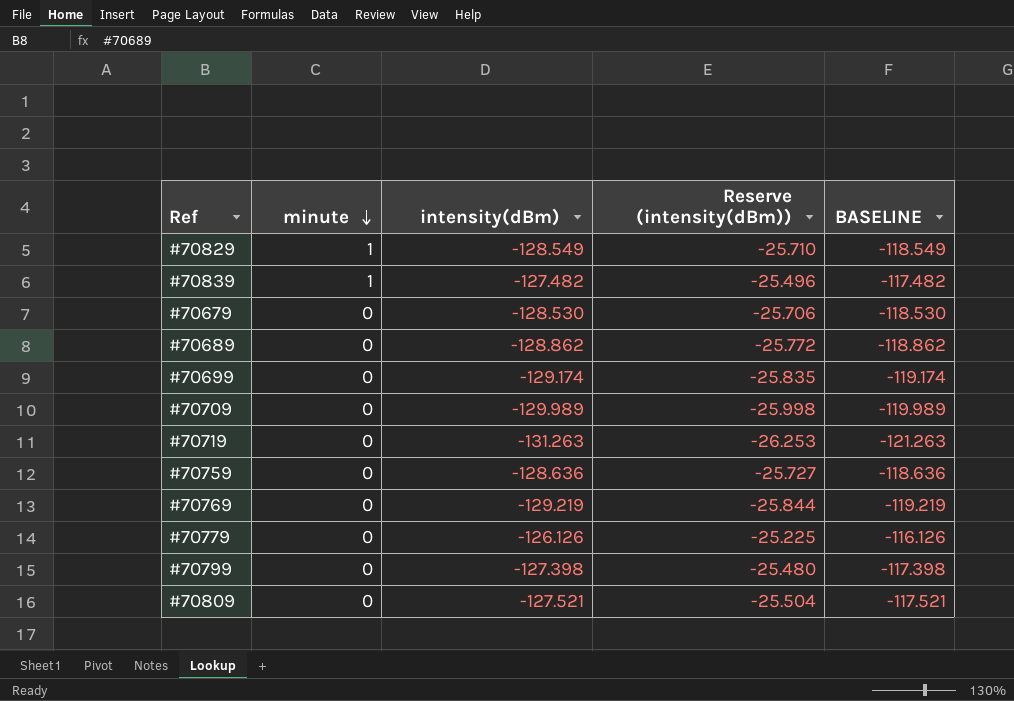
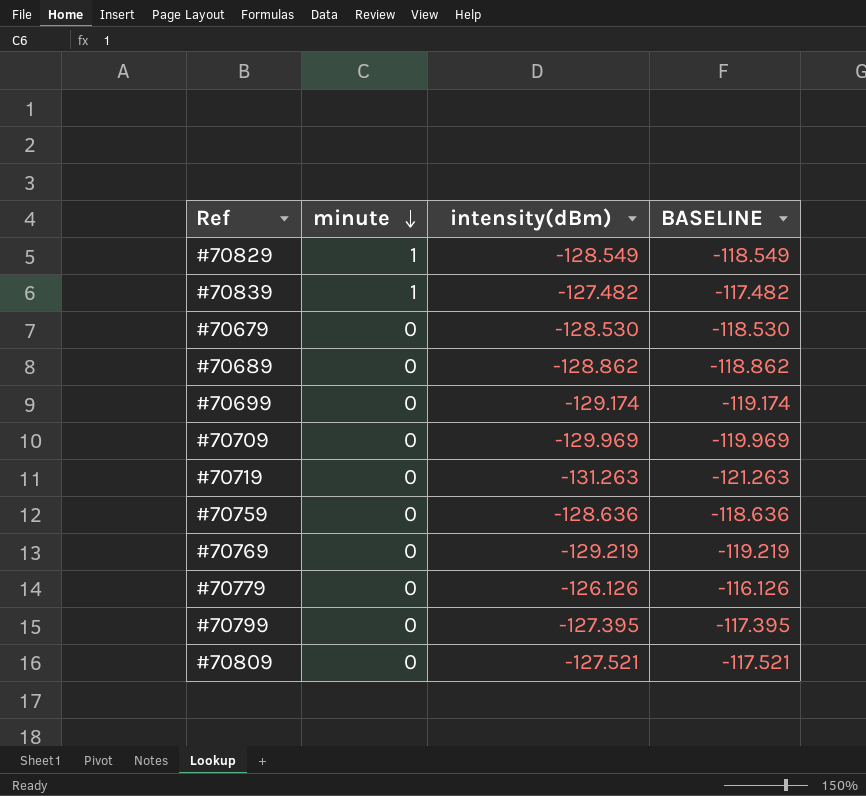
column Reserve (intensity(dBm)) | formula: [intensity(dBm)] * 0.2 -> none
#70709 | intensity(dBm): -129.989 -> -129.969
#70709 | BASELINE: -119.989 -> -119.969
#70799 | intensity(dBm): -127.398 -> -127.395
#70799 | BASELINE: -117.398 -> -117.395

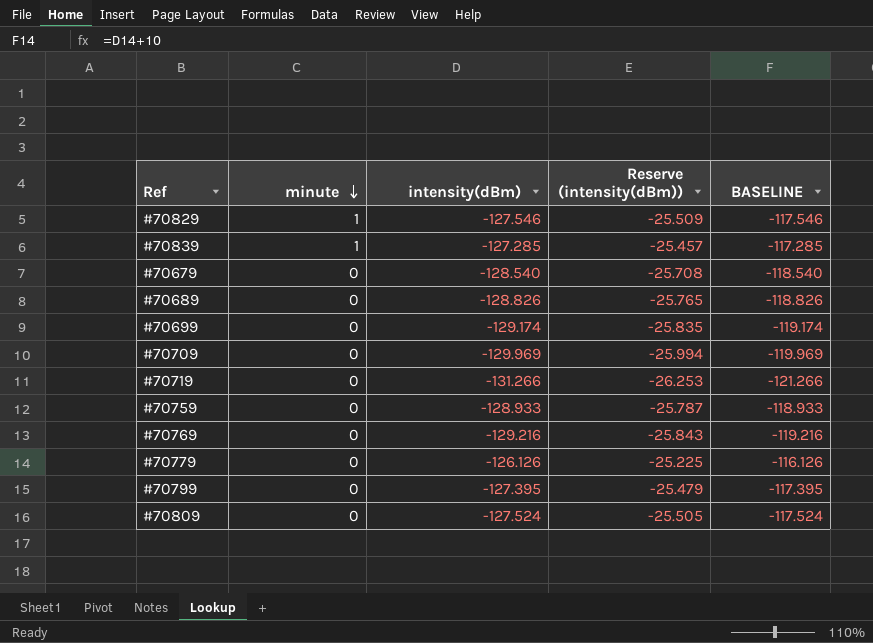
column Reserve (intensity(dBm)) | formula: none -> [intensity(dBm)] * 0.2
#70829 | intensity(dBm): -128.549 -> -127.546
#70829 | BASELINE: -118.549 -> -117.546
#70839 | intensity(dBm): -127.482 -> -127.285
#70839 | BASELINE: -117.482 -> -117.285
#70679 | intensity(dBm): -128.530 -> -128.540
#70679 | BASELINE: -118.530 -> -118.540
#70689 | intensity(dBm): -128.862 -> -128.826
#70689 | BASELINE: -118.862 -> -118.826
#70719 | intensity(dBm): -131.263 -> -131.266
#70719 | BASELINE: -121.263 -> -121.266
#70759 | intensity(dBm): -128.636 -> -128.933
#70759 | BASELINE: -118.636 -> -118.933
#70769 | intensity(dBm): -129.219 -> -129.216
#70769 | BASELINE: -119.219 -> -119.216
#70809 | intensity(dBm): -127.521 -> -127.524
#70809 | BASELINE: -117.521 -> -117.524

